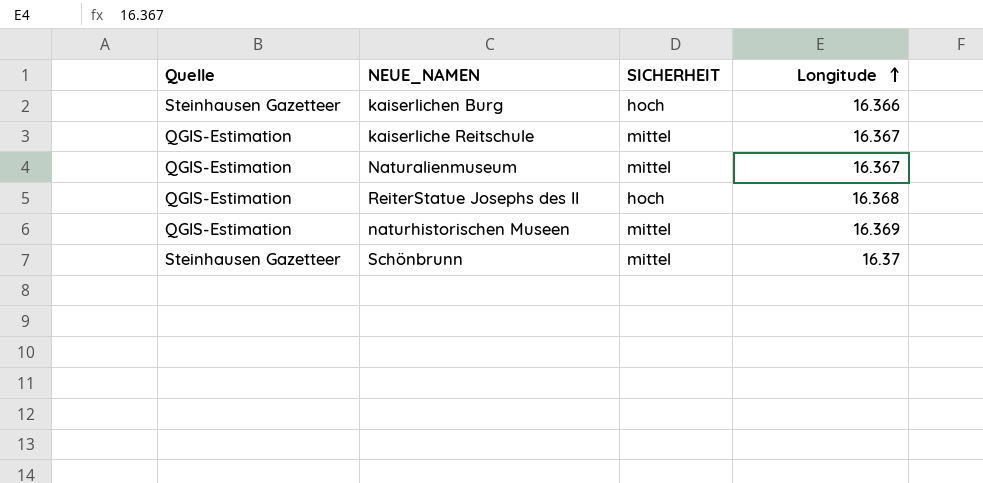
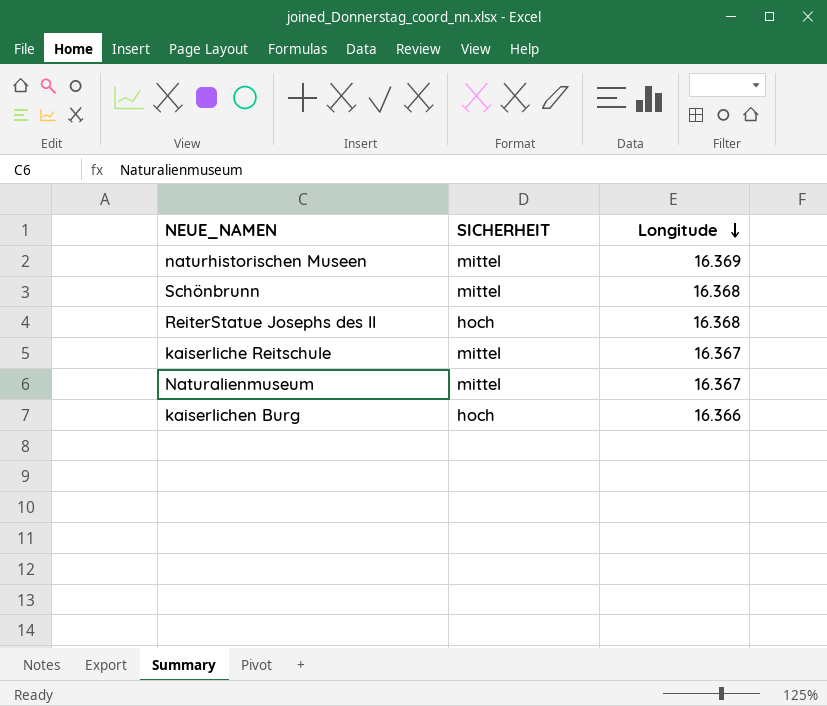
row order: Longitude ascending -> Longitude descending
column Quelle | position: 1 -> none
Schönbrunn | Longitude: 16.37 -> 16.368

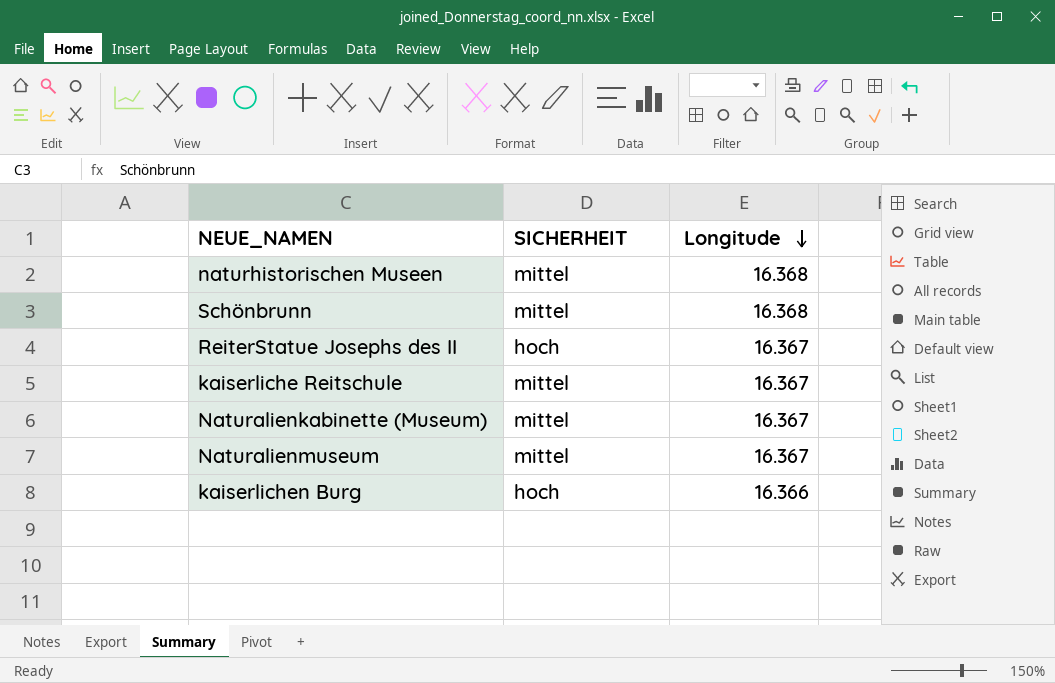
naturhistorischen Museen | Longitude: 16.369 -> 16.368
ReiterStatue Josephs des II | Longitude: 16.368 -> 16.367
row Naturalienkabinette (Museum): none -> mittel | 16.367

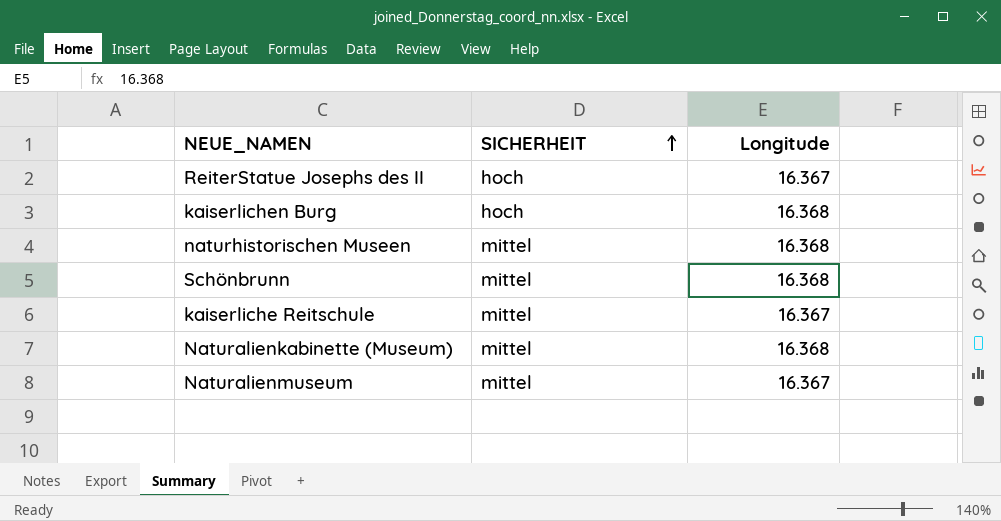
row order: Longitude descending -> SICHERHEIT ascending
kaiserlichen Burg | Longitude: 16.366 -> 16.368
Naturalienkabinette (Museum) | Longitude: 16.367 -> 16.368

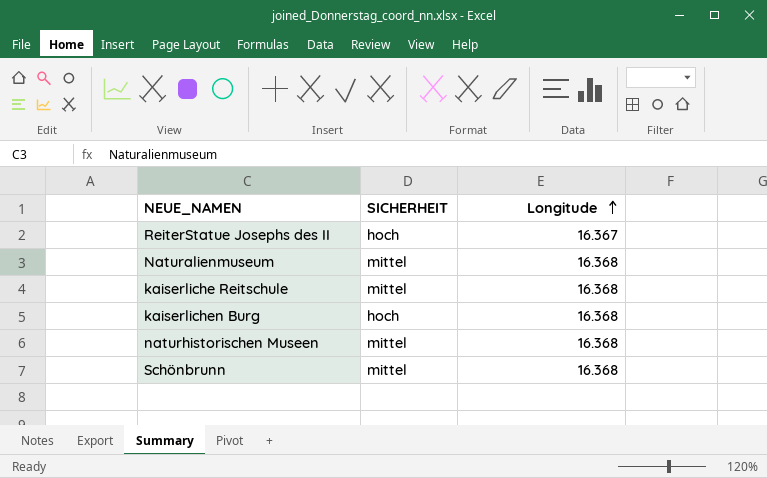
row order: SICHERHEIT ascending -> Longitude ascending
row Naturalienkabinette (Museum): mittel | 16.368 -> none
Naturalienmuseum | Longitude: 16.367 -> 16.368
kaiserliche Reitschule | Longitude: 16.367 -> 16.368

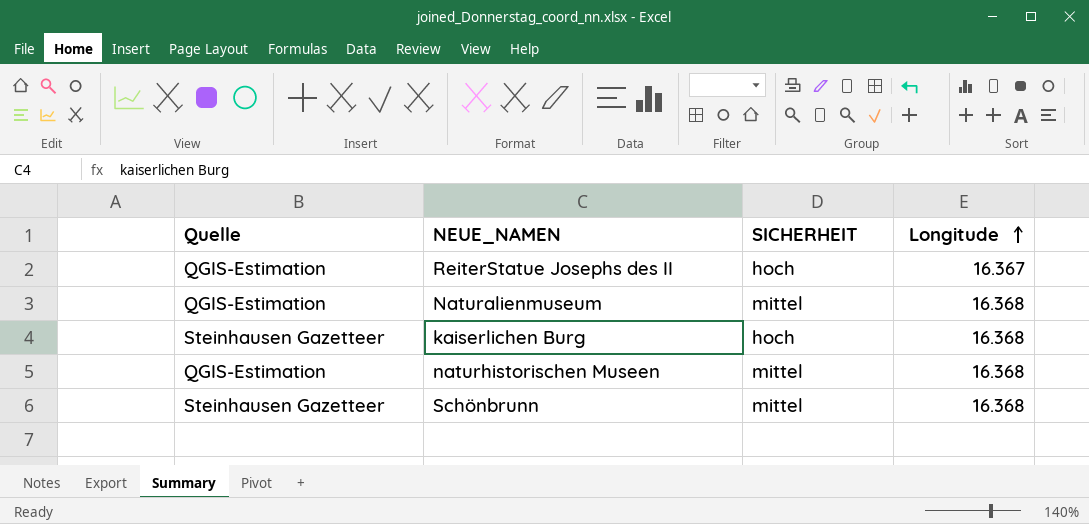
column Quelle | position: none -> 1
row kaiserliche Reitschule: mittel | 16.368 -> none

